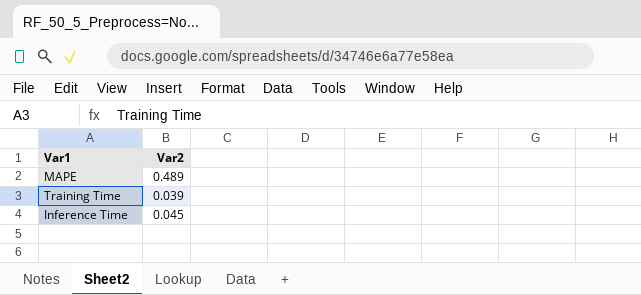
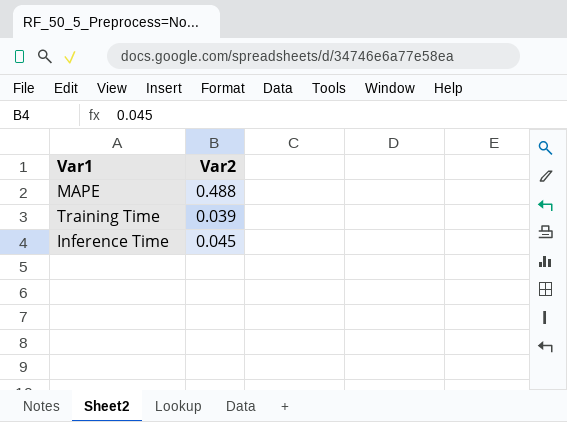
MAPE | Var2: 0.489 -> 0.488

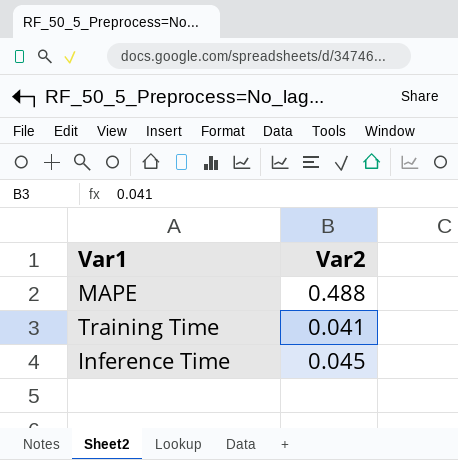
Training Time | Var2: 0.039 -> 0.041

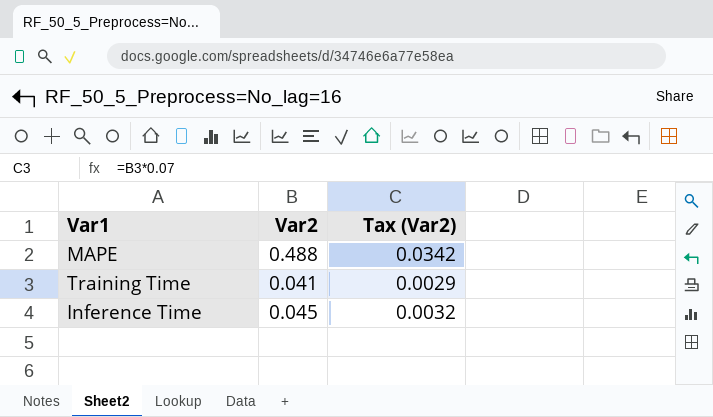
column Tax (Var2) | formula: none -> [Var2] * 0.07

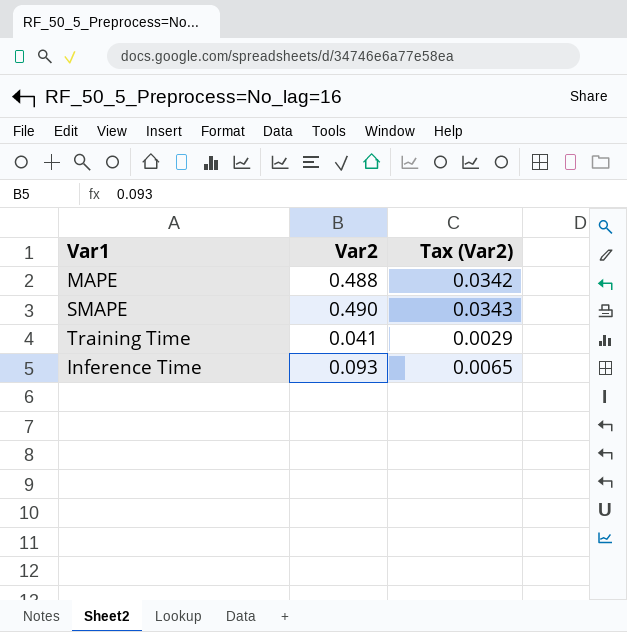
row SMAPE: none -> 0.490 | 0.0343
Inference Time | Var2: 0.045 -> 0.093
Inference Time | Tax (Var2): 0.0032 -> 0.0065

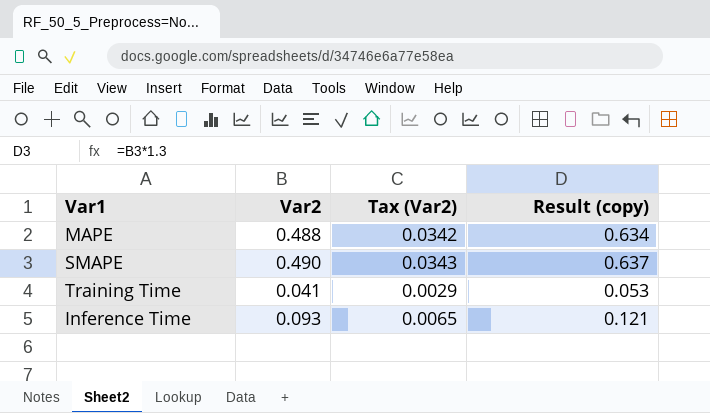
column Result (copy) | formula: none -> [Var2] * 1.3

